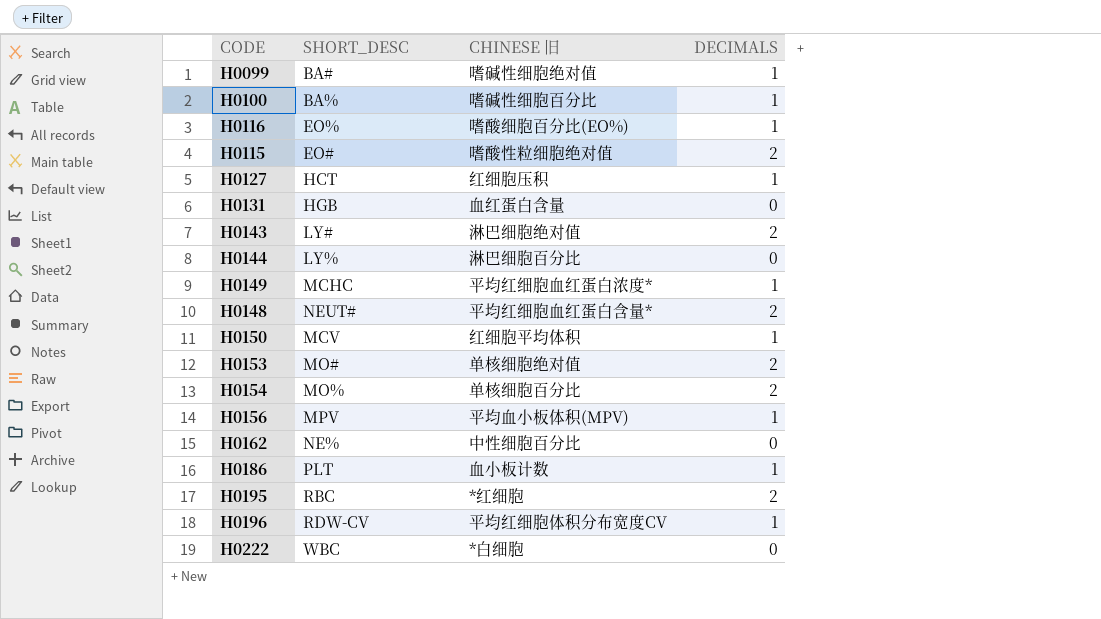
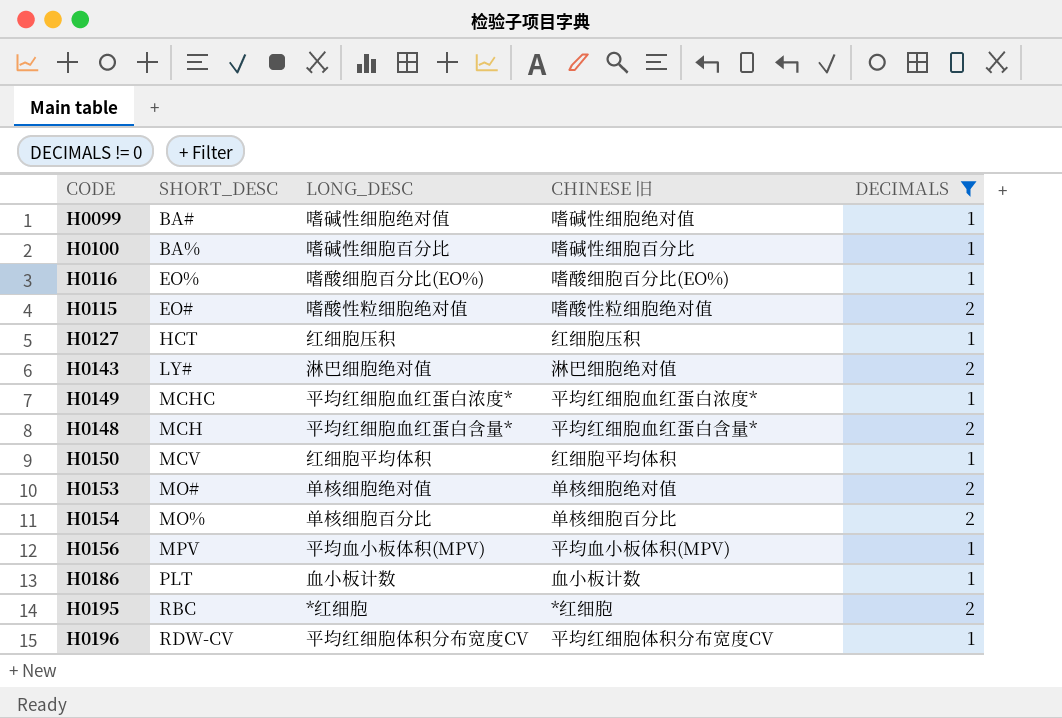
filter: none -> DECIMALS != 0
column LONG_DESC | position: none -> 3
H0148 | SHORT_DESC: NEUT# -> MCH

